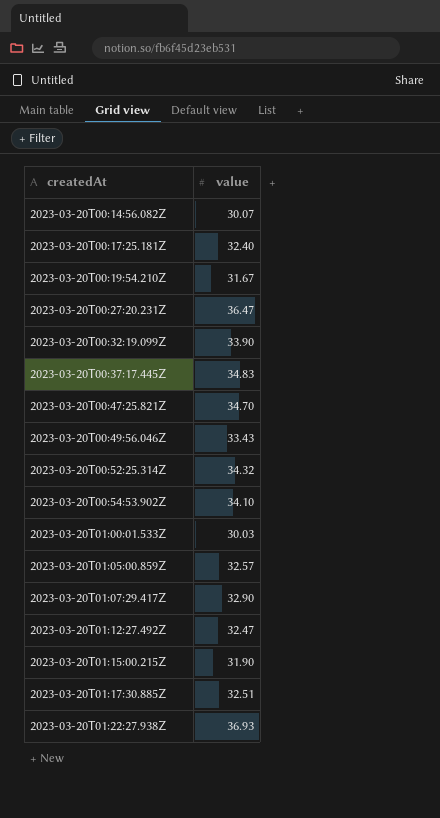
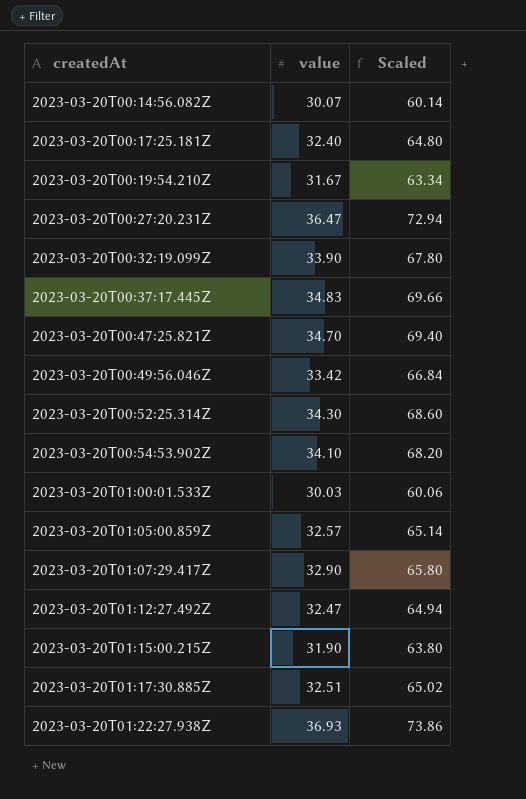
column Scaled | formula: none -> [value] * 2
2023-03-20T00:49:56.046Z | value: 33.43 -> 33.42
2023-03-20T00:52:25.314Z | value: 34.32 -> 34.30

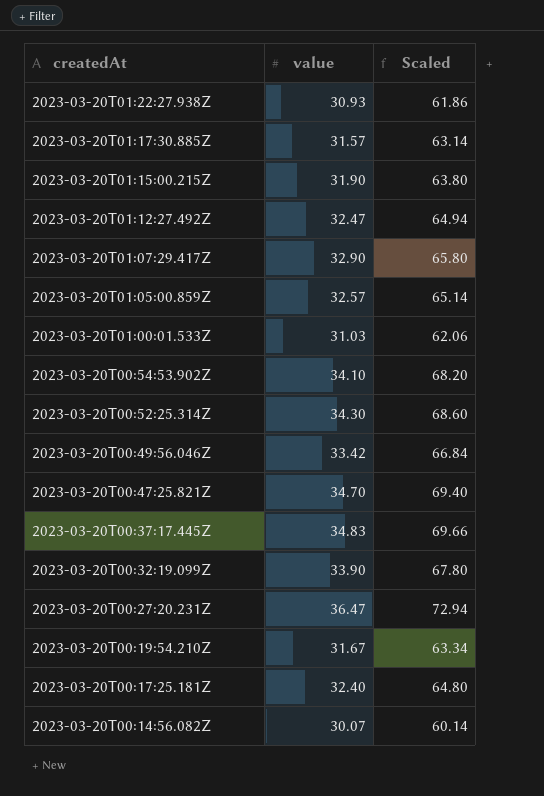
row order: createdAt ascending -> createdAt descending
2023-03-20T01:22:27.938Z | value: 36.93 -> 30.93
2023-03-20T01:22:27.938Z | Scaled: 73.86 -> 61.86
2023-03-20T01:17:30.885Z | value: 32.51 -> 31.57
2023-03-20T01:17:30.885Z | Scaled: 65.02 -> 63.14
2023-03-20T01:00:01.533Z | value: 30.03 -> 31.03
2023-03-20T01:00:01.533Z | Scaled: 60.06 -> 62.06

